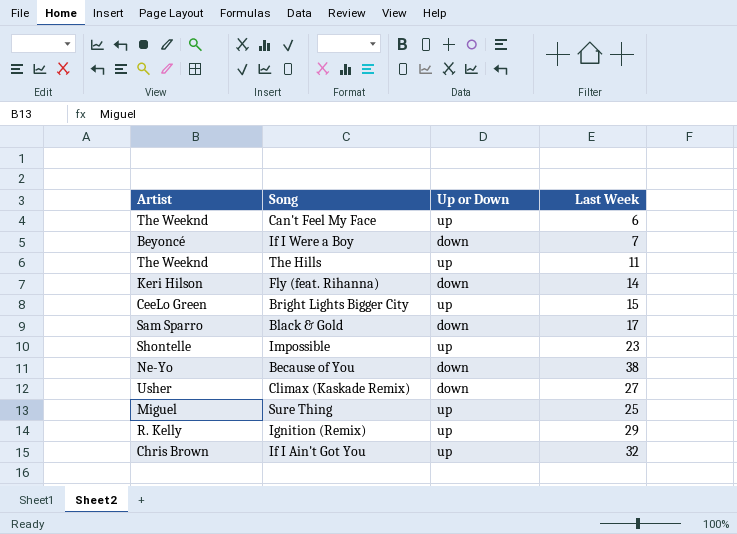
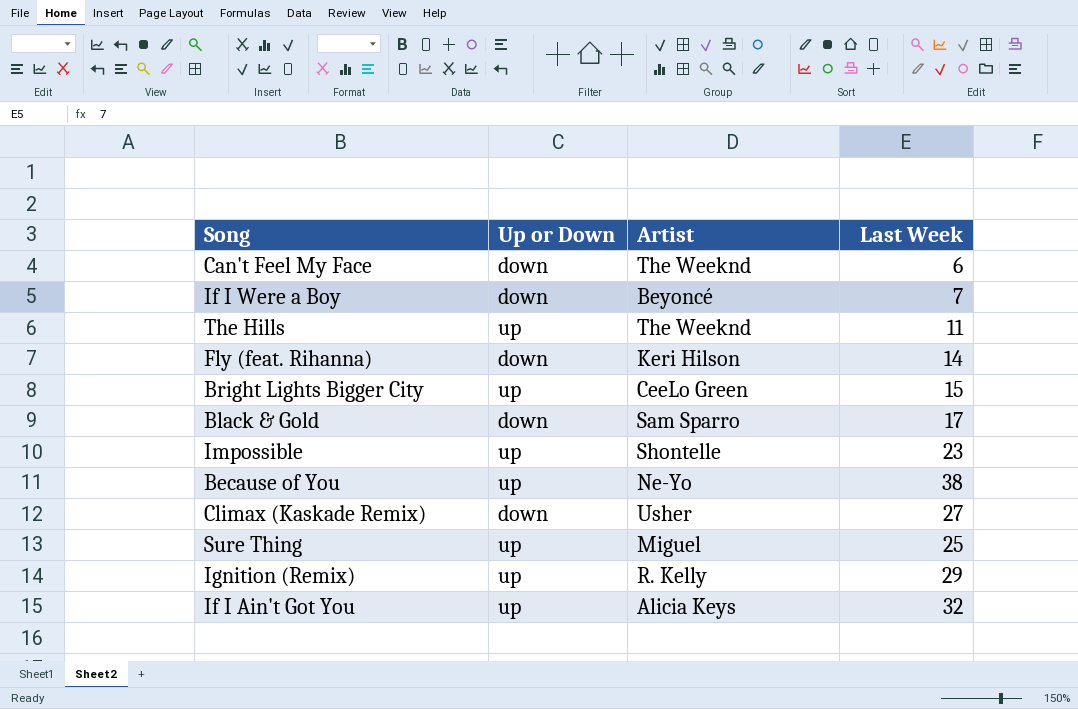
column Artist | position: 1 -> 3
Can't Feel My Face | Up or Down: up -> down
Because of You | Up or Down: down -> up
If I Ain't Got You | Artist: Chris Brown -> Alicia Keys

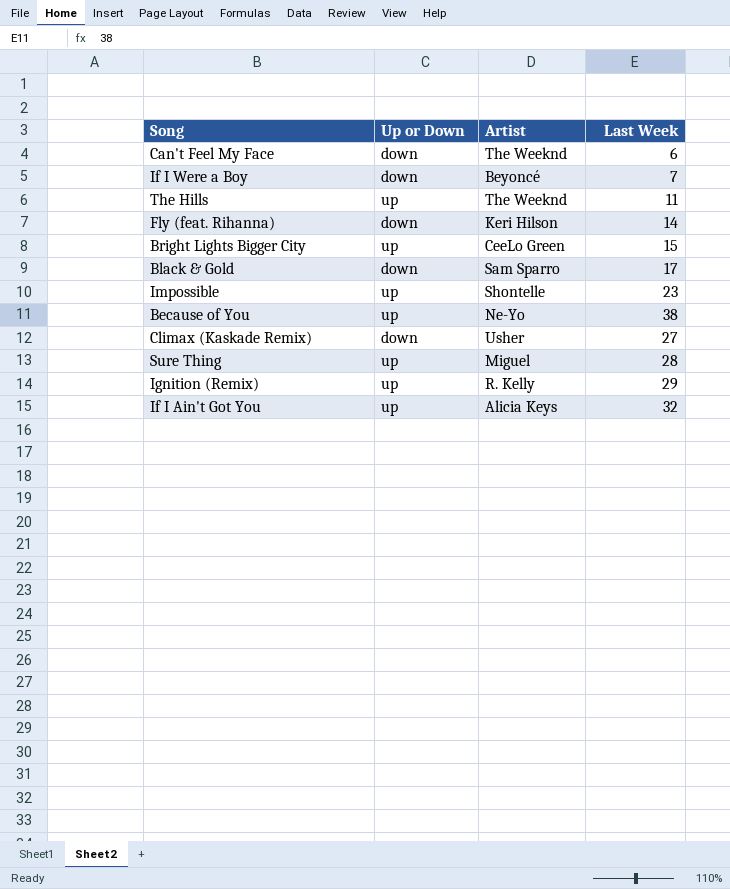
Sure Thing | Last Week: 25 -> 28

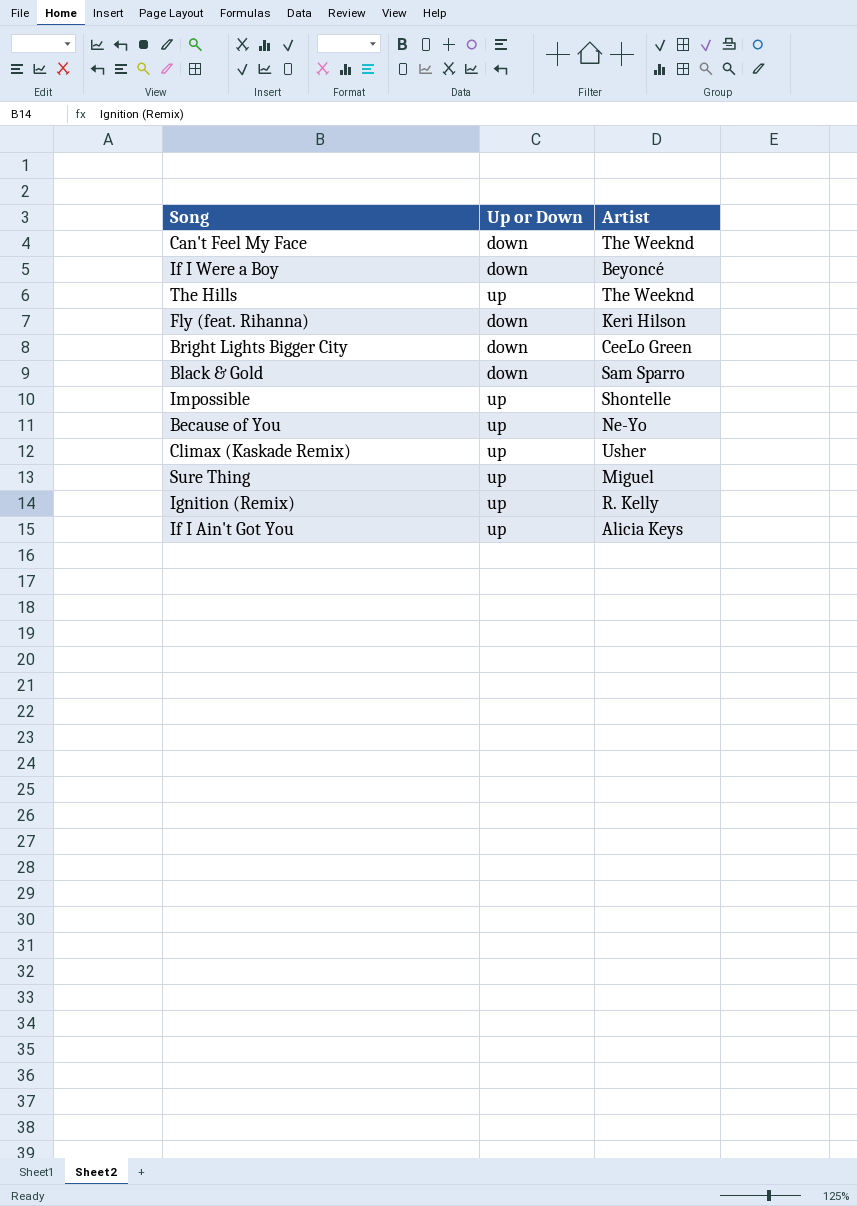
column Last Week | position: 4 -> none
Bright Lights Bigger City | Up or Down: up -> down
Climax (Kaskade Remix) | Up or Down: down -> up

